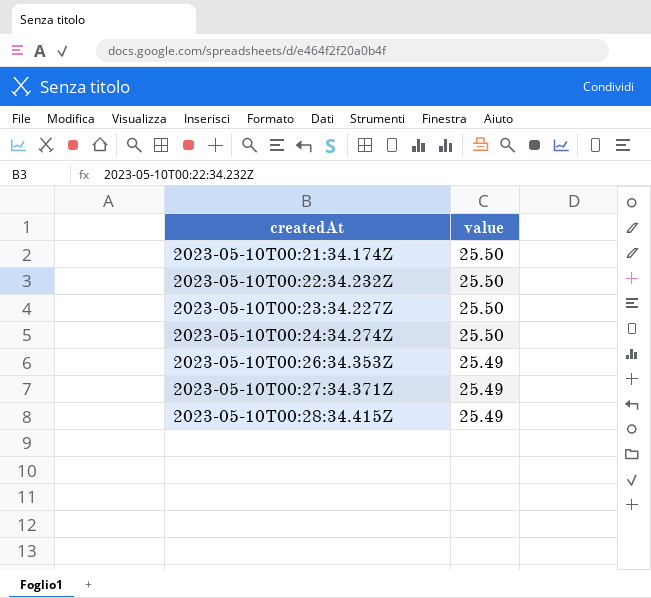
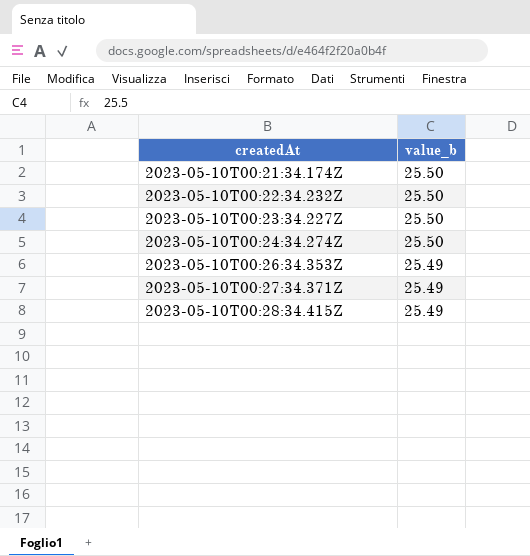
column name: value -> value_b

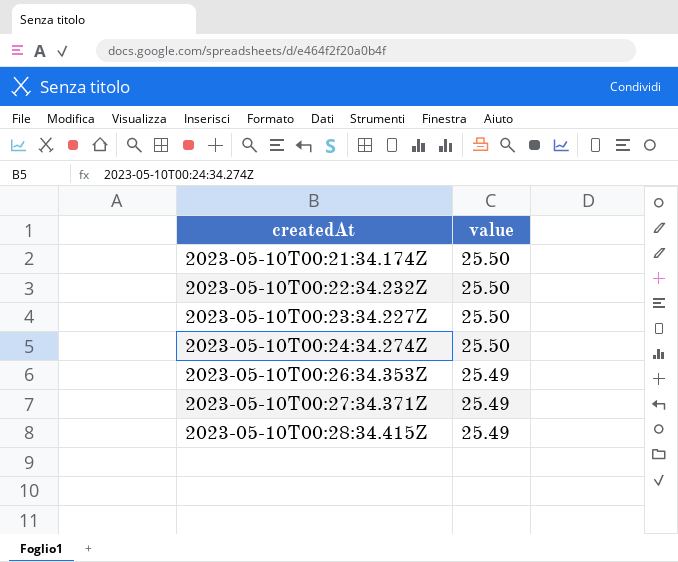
column name: value_b -> value

